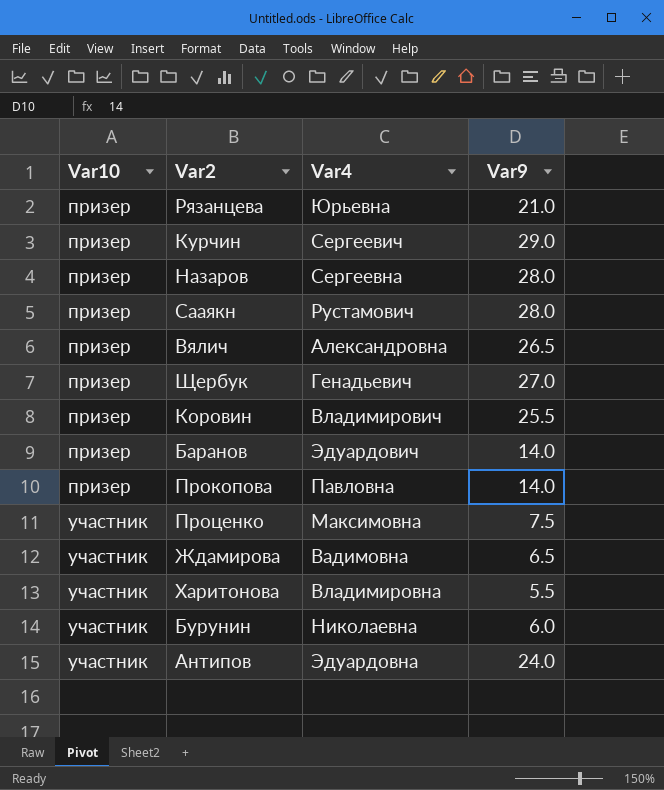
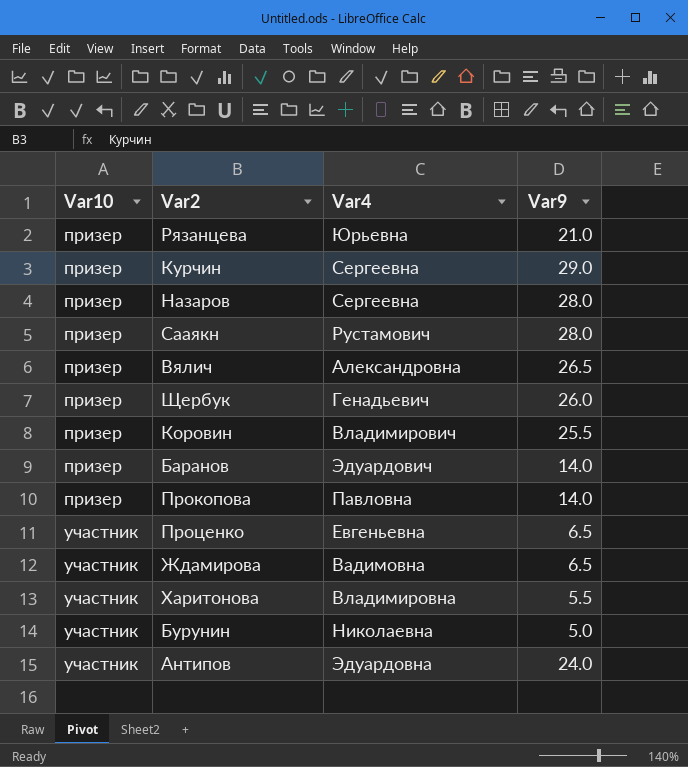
Курчин | Var4: Сергеевич -> Сергеевна
Щербук | Var9: 27.0 -> 26.0
Проценко | Var4: Максимовна -> Евгеньевна
Проценко | Var9: 7.5 -> 6.5
Бурунин | Var9: 6.0 -> 5.0

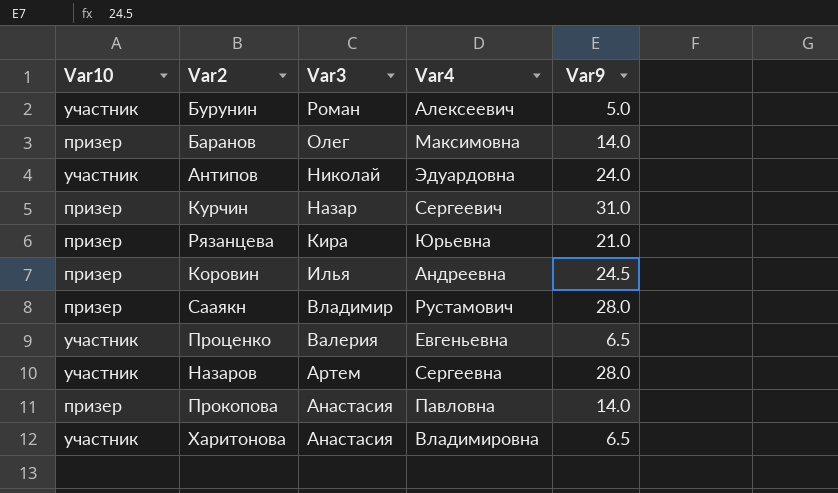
row order: Var10 ascending -> Var3 descending
column Var3 | position: none -> 3
row Вялич: призер | Александровна | 26.5 -> none
row Щербук: призер | Генадьевич | 26.0 -> none
row Ждамирова: участник | Вадимовна | 6.5 -> none
Бурунин | Var4: Николаевна -> Алексеевич
Баранов | Var4: Эдуардович -> Максимовна
Курчин | Var4: Сергеевна -> Сергеевич
Курчин | Var9: 29.0 -> 31.0
Коровин | Var4: Владимирович -> Андреевна
Коровин | Var9: 25.5 -> 24.5
Назаров | Var10: призер -> участник
Харитонова | Var9: 5.5 -> 6.5

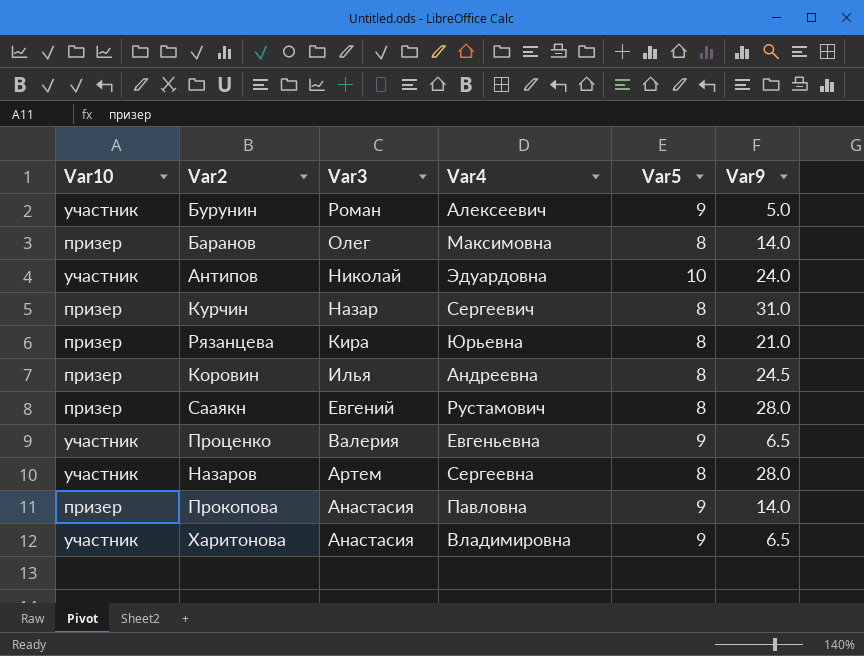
column Var5 | position: none -> 5
Сааякн | Var3: Владимир -> Евгений

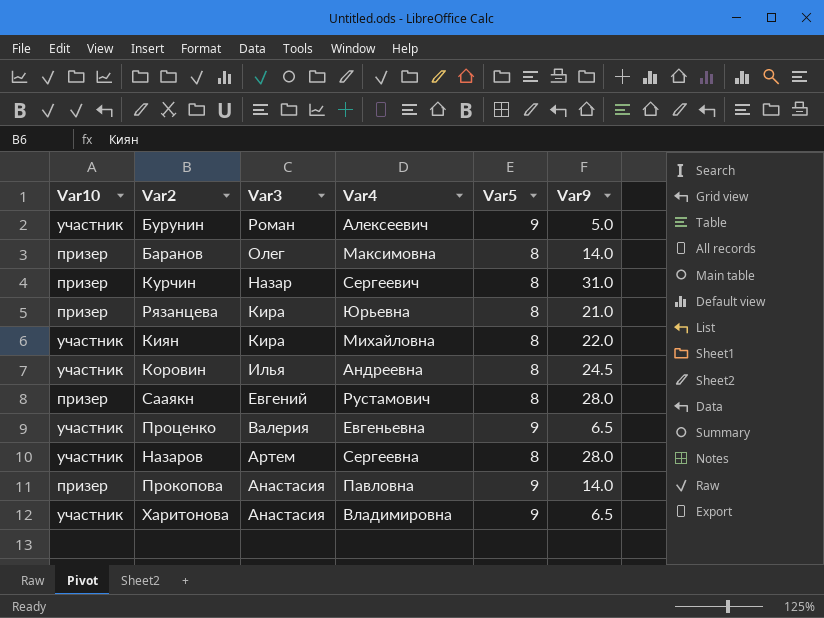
row Антипов: участник | Николай | Эдуардовна | 10 | 24.0 -> none
row Киян: none -> участник | Кира | Михайловна | 8 | 22.0
Коровин | Var10: призер -> участник

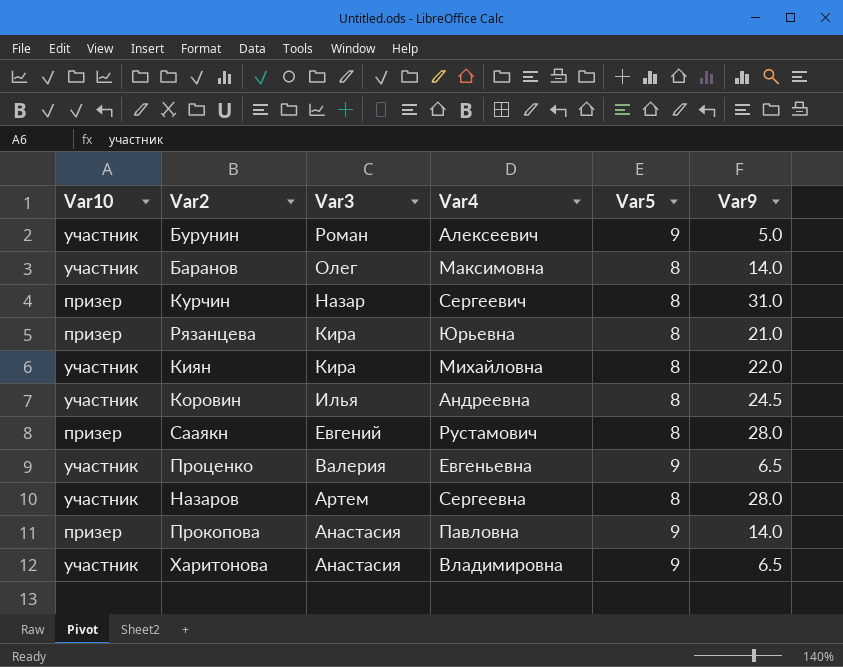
Баранов | Var10: призер -> участник

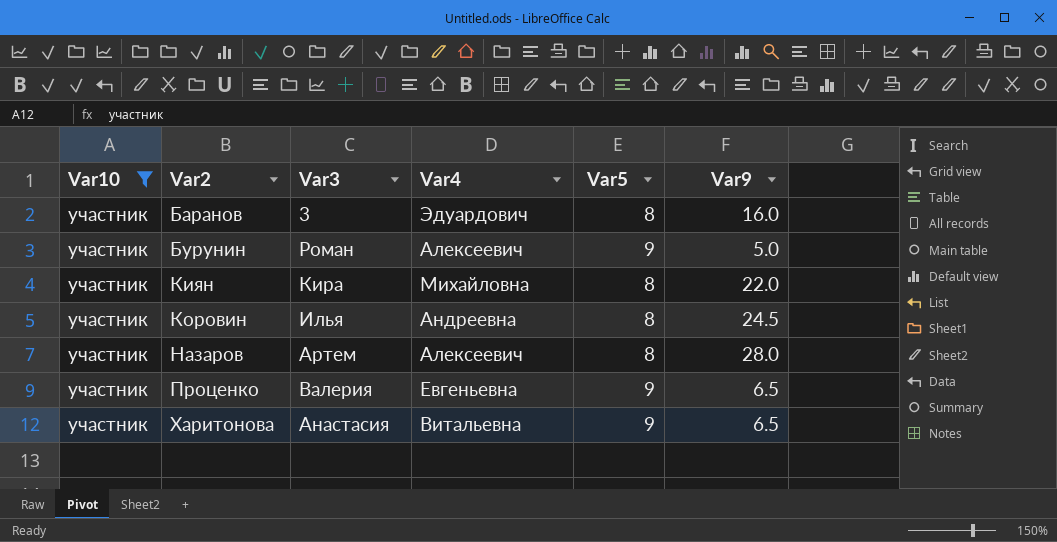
filter: none -> Var10 = участник
row order: Var3 descending -> Var2 ascending
Баранов | Var3: Олег -> 3
Баранов | Var4: Максимовна -> Эдуардович
Баранов | Var9: 14.0 -> 16.0
Назаров | Var4: Сергеевна -> Алексеевич
Харитонова | Var4: Владимировна -> Витальевна

